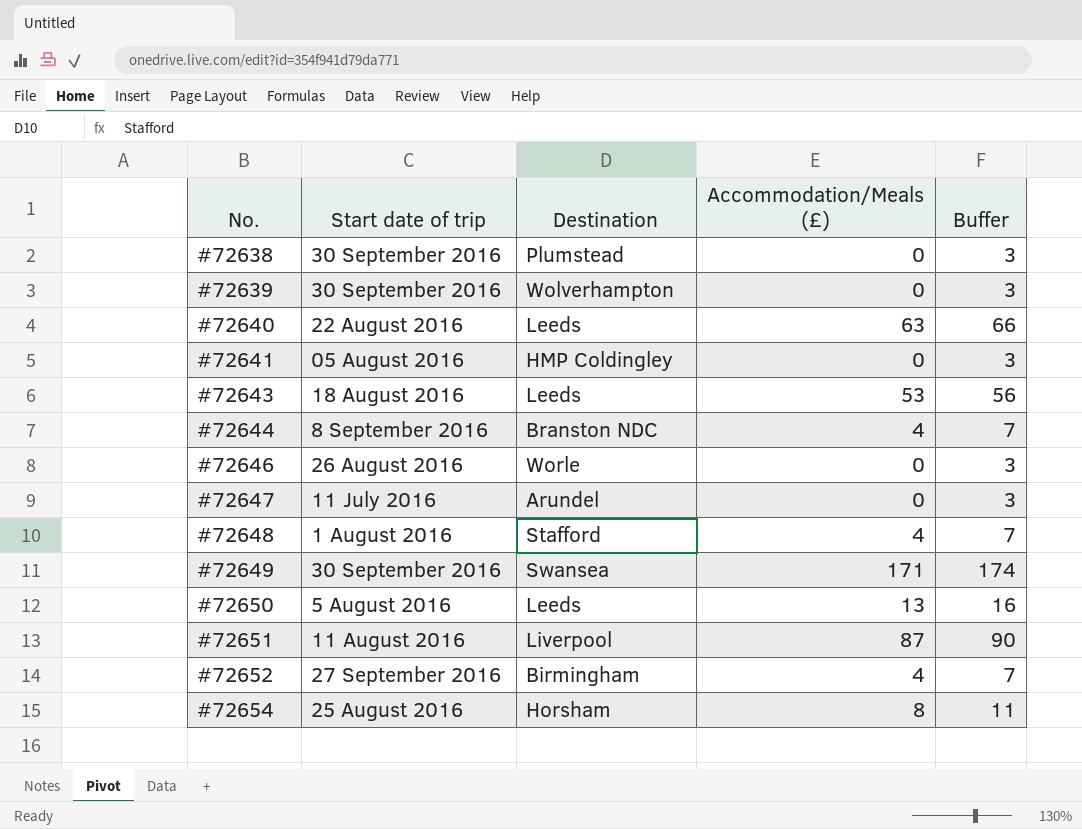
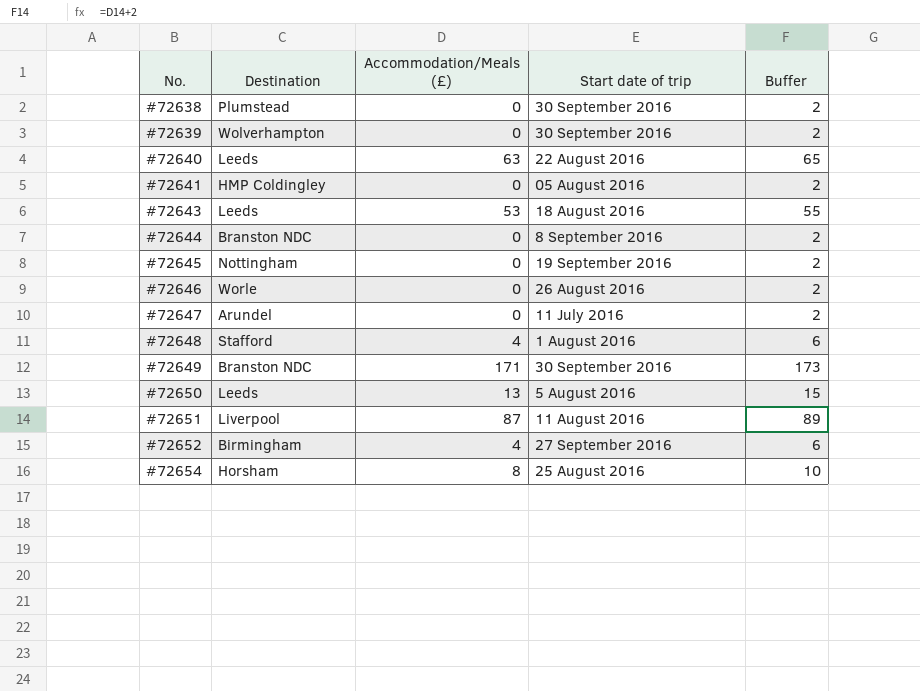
column Start date of trip | position: 2 -> 4
column Buffer | formula: [Accommodation/Meals (£)] + 3 -> [Accommodation/Meals (£)] + 2
#72644 | Accommodation/Meals (£): 4 -> 0
row #72645: none -> Nottingham | 0 | 19 September 2016 | 2
#72649 | Destination: Swansea -> Branston NDC

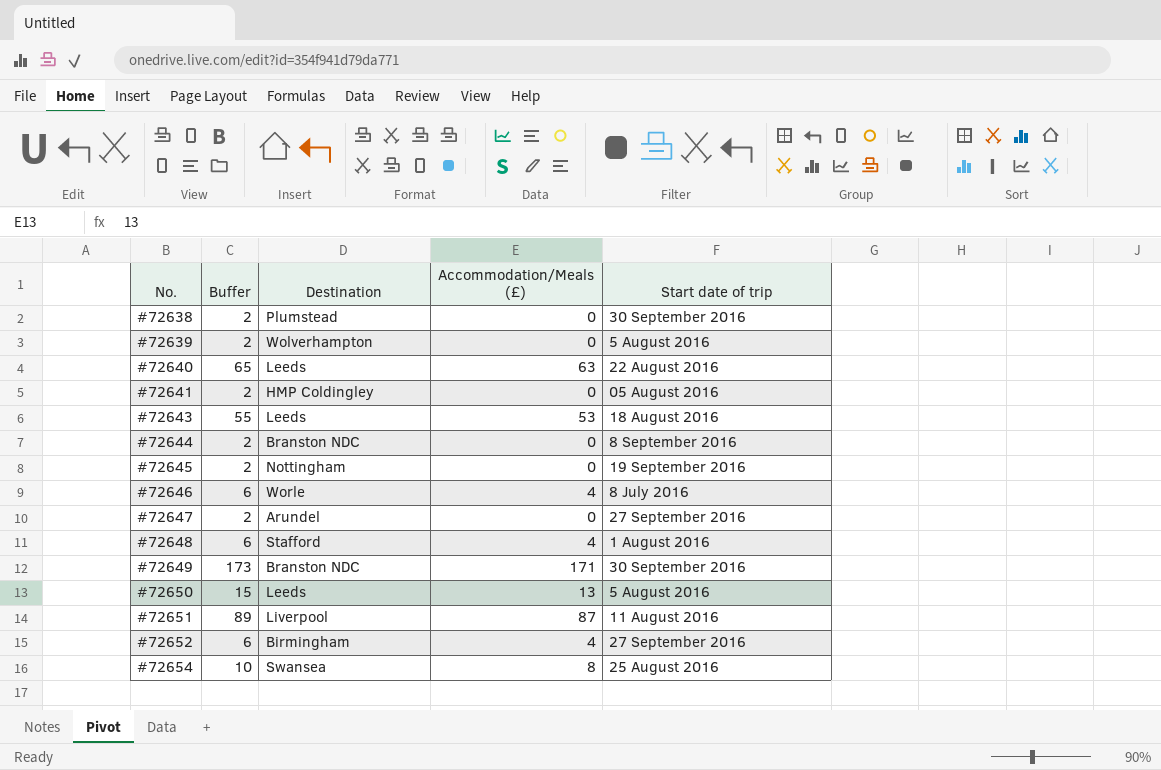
column Buffer | position: 5 -> 2
#72639 | Start date of trip: 30 September 2016 -> 5 August 2016
#72646 | Buffer: 2 -> 6
#72646 | Accommodation/Meals (£): 0 -> 4
#72646 | Start date of trip: 26 August 2016 -> 8 July 2016
#72647 | Start date of trip: 11 July 2016 -> 27 September 2016
#72654 | Destination: Horsham -> Swansea

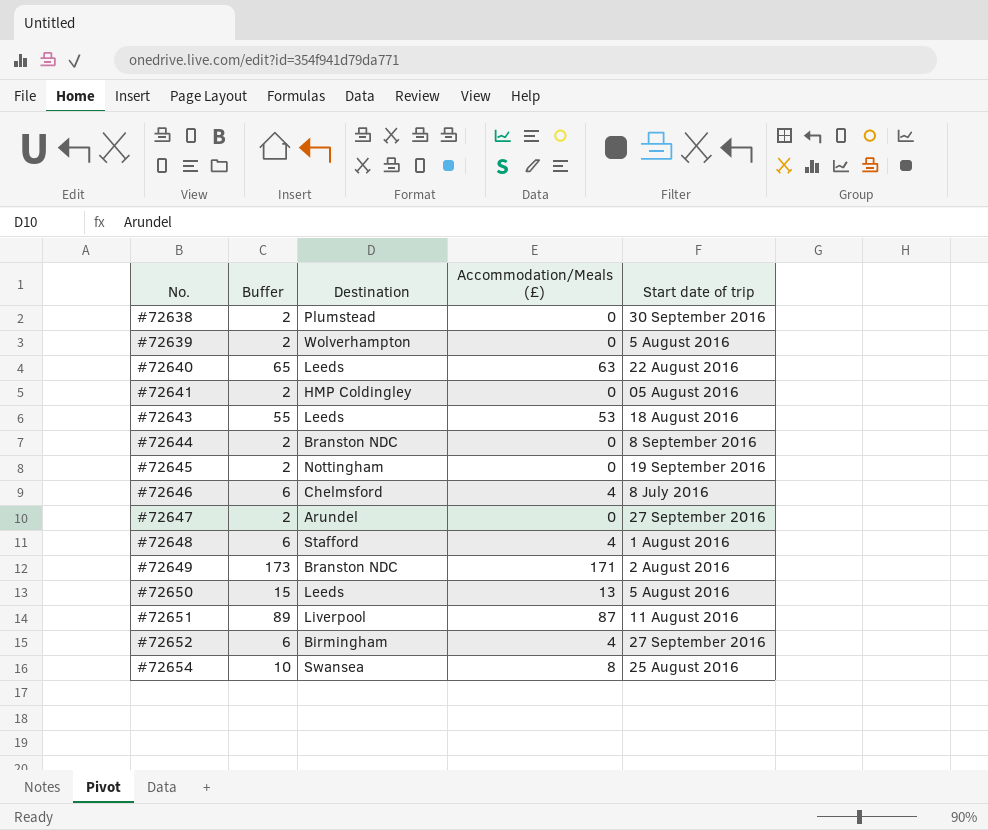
#72646 | Destination: Worle -> Chelmsford
#72649 | Start date of trip: 30 September 2016 -> 2 August 2016

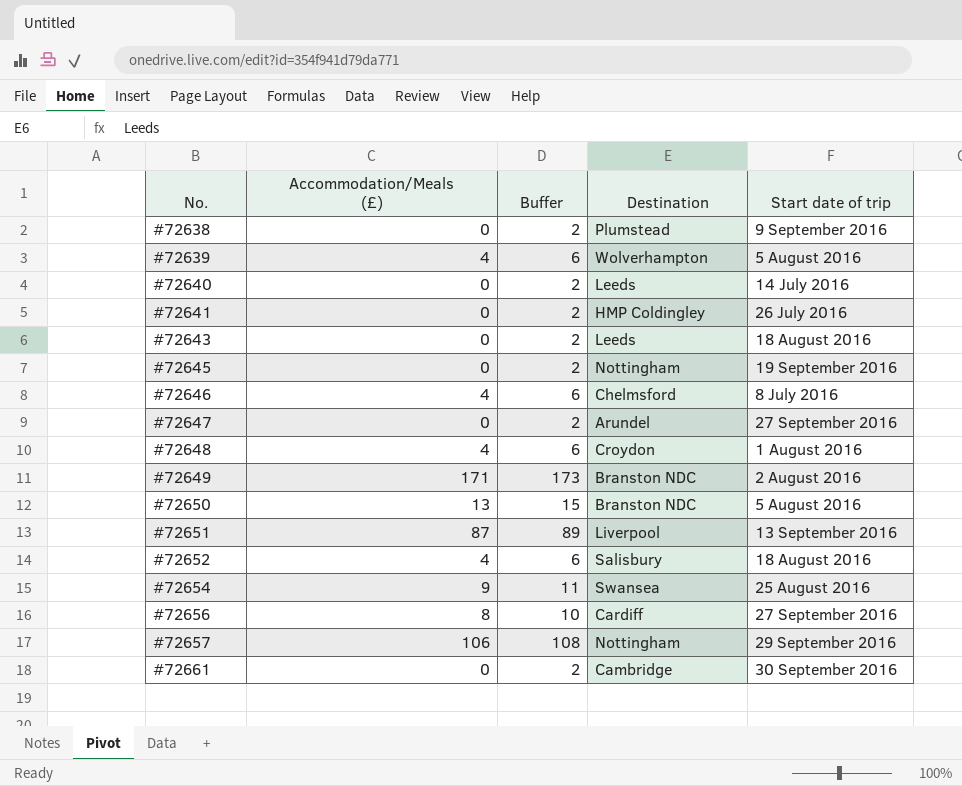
column Accommodation/Meals (£) | position: 4 -> 2
row #72644: 2 | Branston NDC | 0 | 8 September 2016 -> none
#72638 | Start date of trip: 30 September 2016 -> 9 September 2016
#72639 | Accommodation/Meals (£): 0 -> 4
#72639 | Buffer: 2 -> 6
#72640 | Accommodation/Meals (£): 63 -> 0
#72640 | Buffer: 65 -> 2
#72640 | Start date of trip: 22 August 2016 -> 14 July 2016
#72641 | Start date of trip: 05 August 2016 -> 26 July 2016
#72643 | Accommodation/Meals (£): 53 -> 0
#72643 | Buffer: 55 -> 2
#72648 | Destination: Stafford -> Croydon
#72650 | Destination: Leeds -> Branston NDC
#72651 | Start date of trip: 11 August 2016 -> 13 September 2016
#72652 | Destination: Birmingham -> Salisbury
#72652 | Start date of trip: 27 September 2016 -> 18 August 2016
#72654 | Accommodation/Meals (£): 8 -> 9
#72654 | Buffer: 10 -> 11
row #72656: none -> 8 | 10 | Cardiff | 27 September 2016
row #72657: none -> 106 | 108 | Nottingham | 29 September 2016
row #72661: none -> 0 | 2 | Cambridge | 30 September 2016

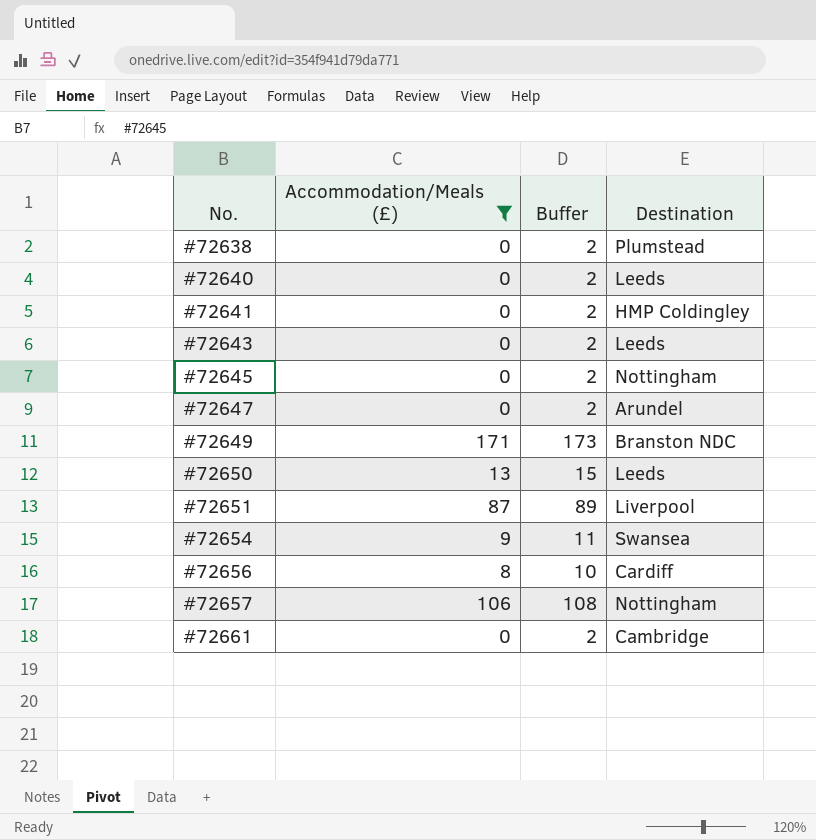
filter: none -> Accommodation/Meals (£) != 4
column Start date of trip | position: 5 -> none
#72650 | Destination: Branston NDC -> Leeds

